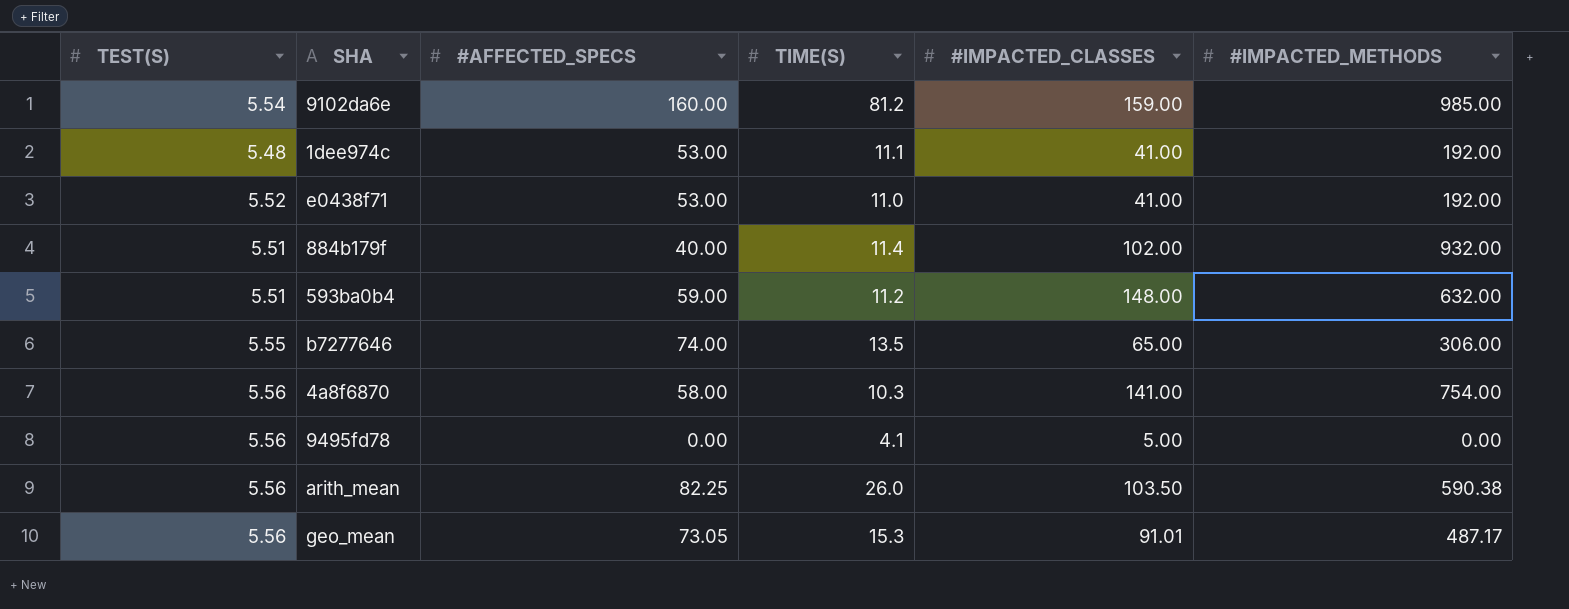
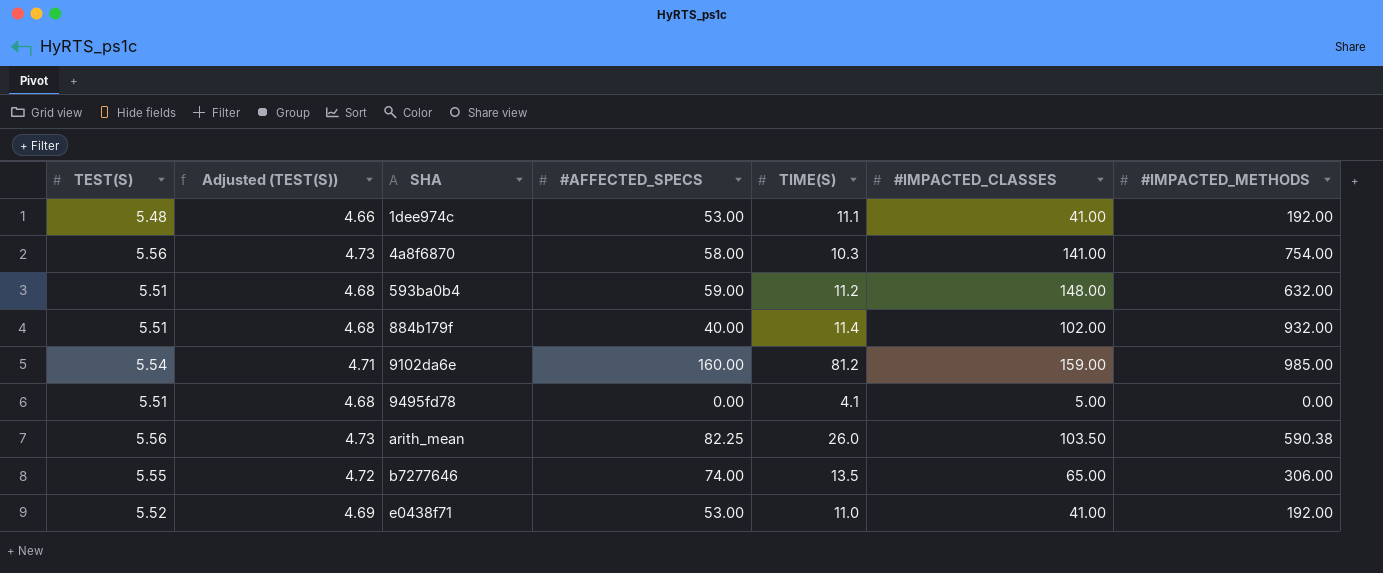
row order: none -> SHA ascending
column Adjusted (TEST(S)) | formula: none -> [TEST(S)] * 0.85
row geo_mean: 5.56 | 73.05 | 15.3 | 91.01 | 487.17 -> none
9495fd78 | TEST(S): 5.56 -> 5.51

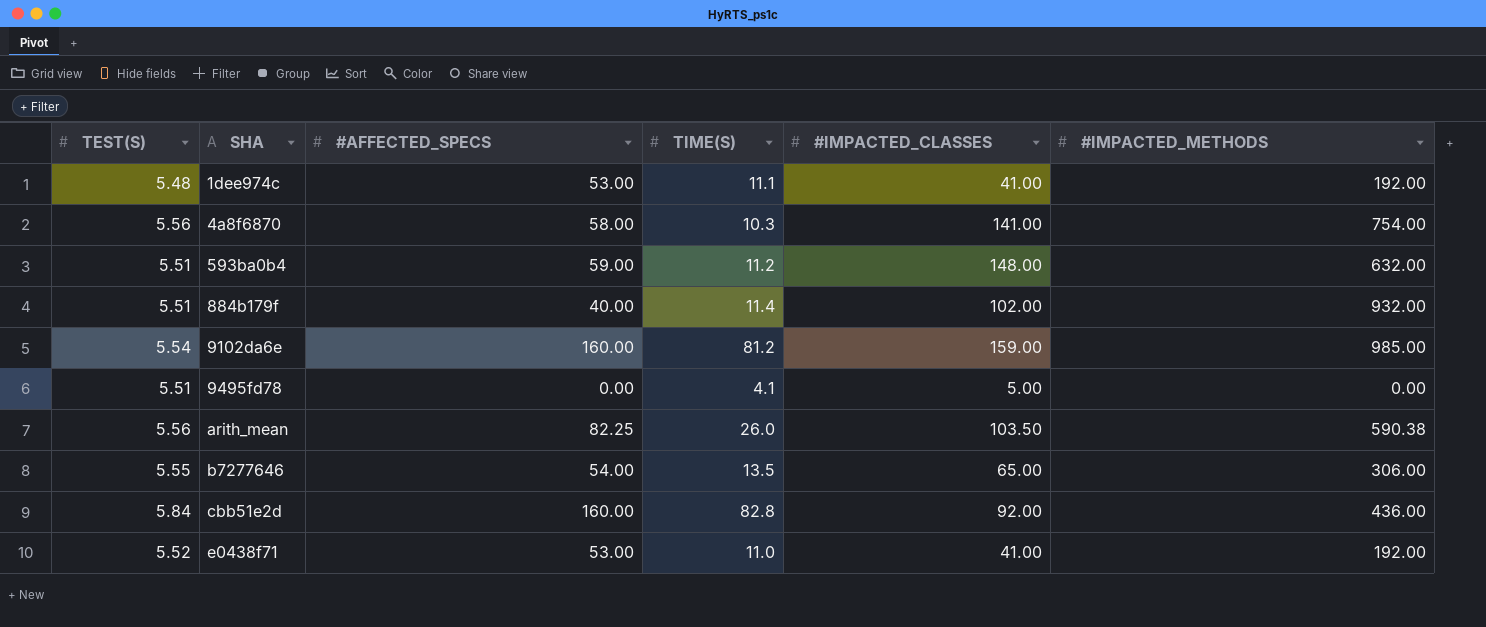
column Adjusted (TEST(S)) | formula: [TEST(S)] * 0.85 -> none
b7277646 | #AFFECTED_SPECS: 74.00 -> 54.00
row cbb51e2d: none -> 5.84 | 160.00 | 82.8 | 92.00 | 436.00

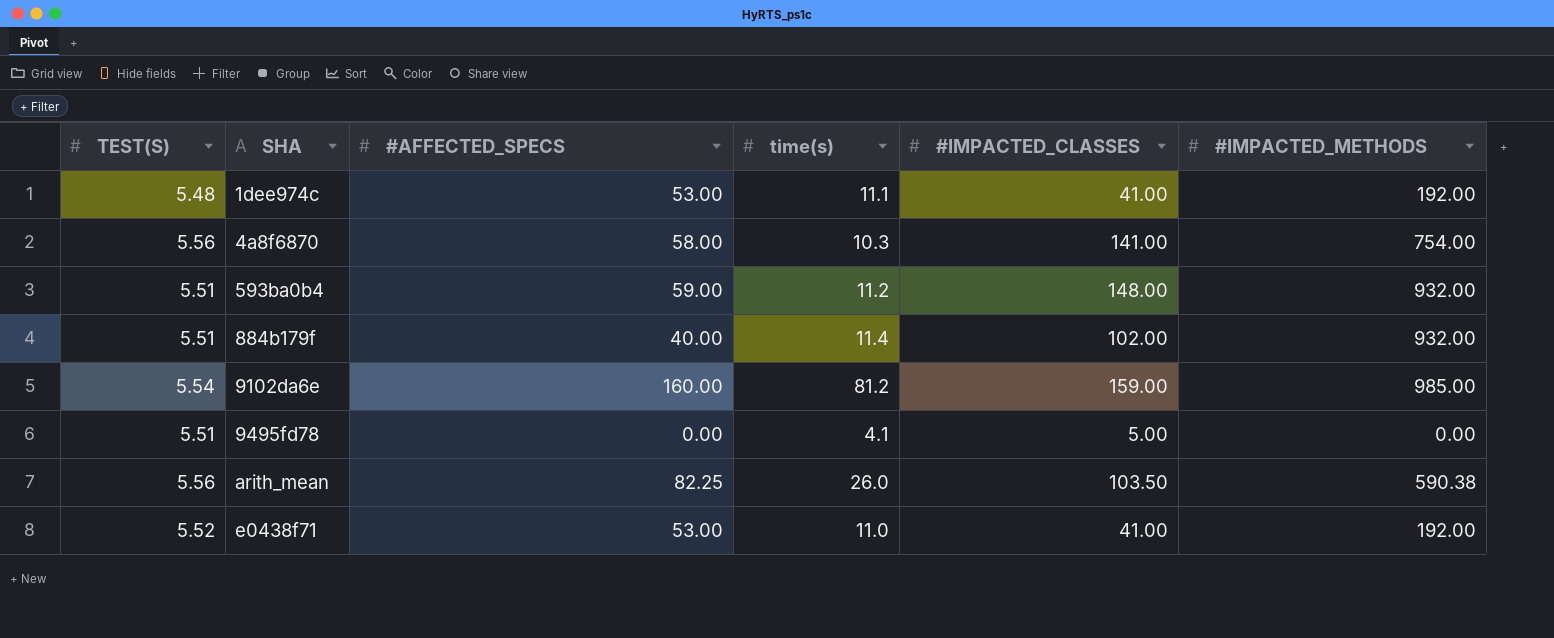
column name: TIME(S) -> time(s)
row b7277646: 5.55 | 54.00 | 13.5 | 65.00 | 306.00 -> none
row cbb51e2d: 5.84 | 160.00 | 82.8 | 92.00 | 436.00 -> none
593ba0b4 | #IMPACTED_METHODS: 632.00 -> 932.00

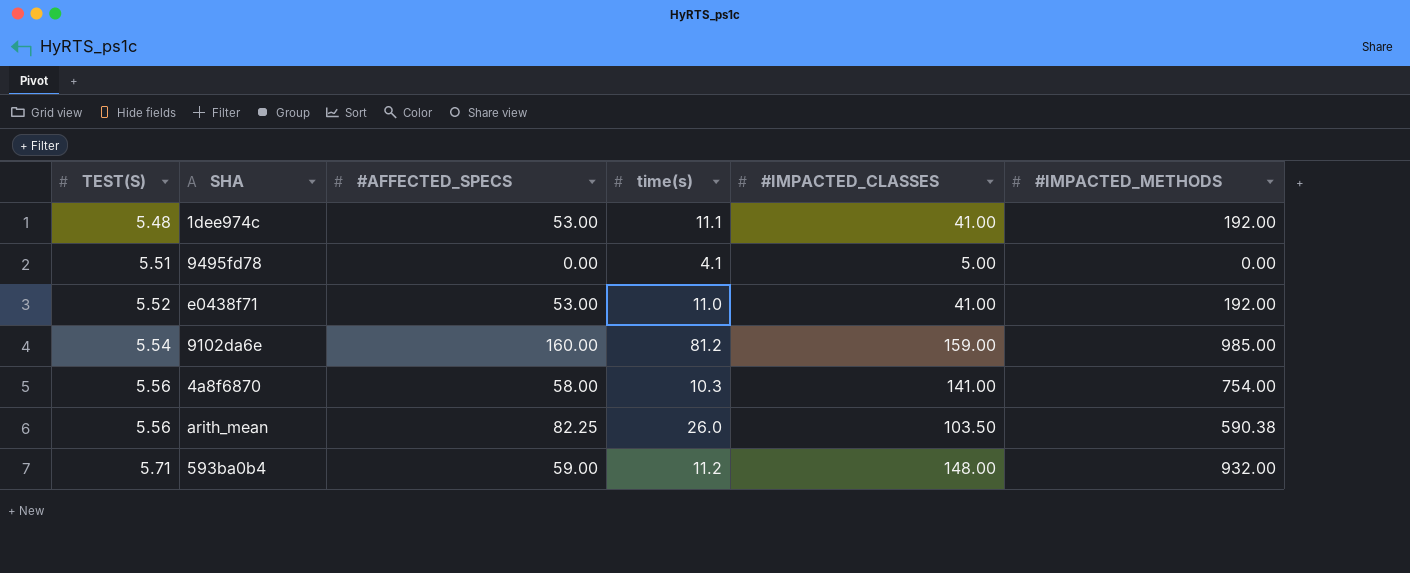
row order: SHA ascending -> TEST(S) ascending
row 884b179f: 5.51 | 40.00 | 11.4 | 102.00 | 932.00 -> none
593ba0b4 | TEST(S): 5.51 -> 5.71

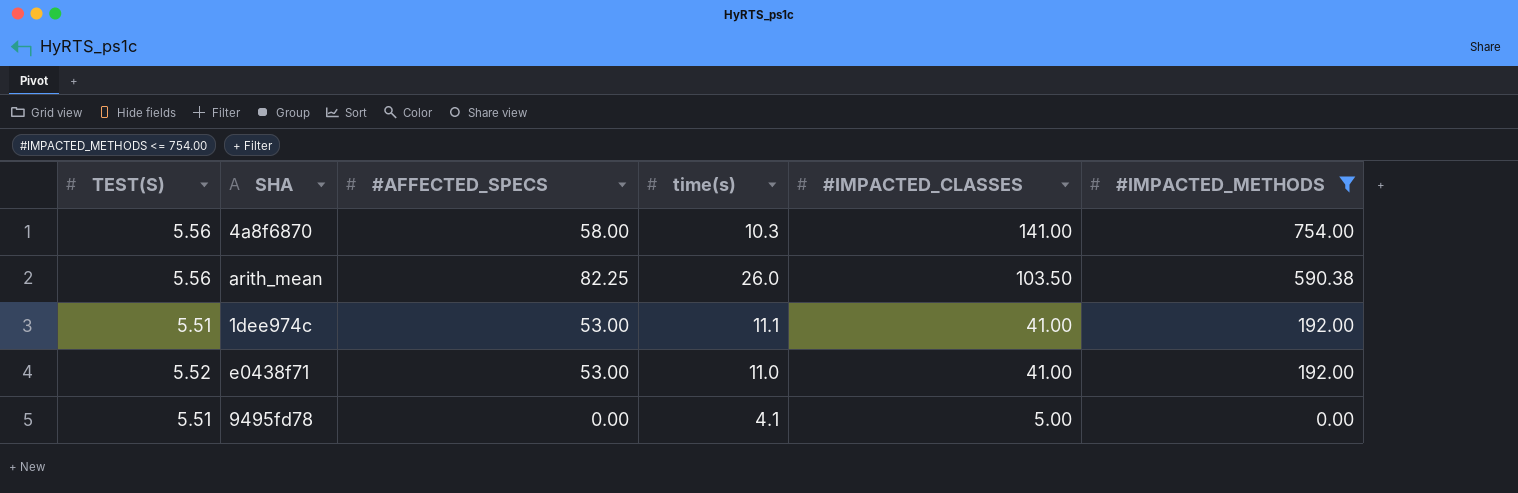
filter: none -> #IMPACTED_METHODS <= 754.00
row order: TEST(S) ascending -> #IMPACTED_CLASSES descending
1dee974c | TEST(S): 5.48 -> 5.51

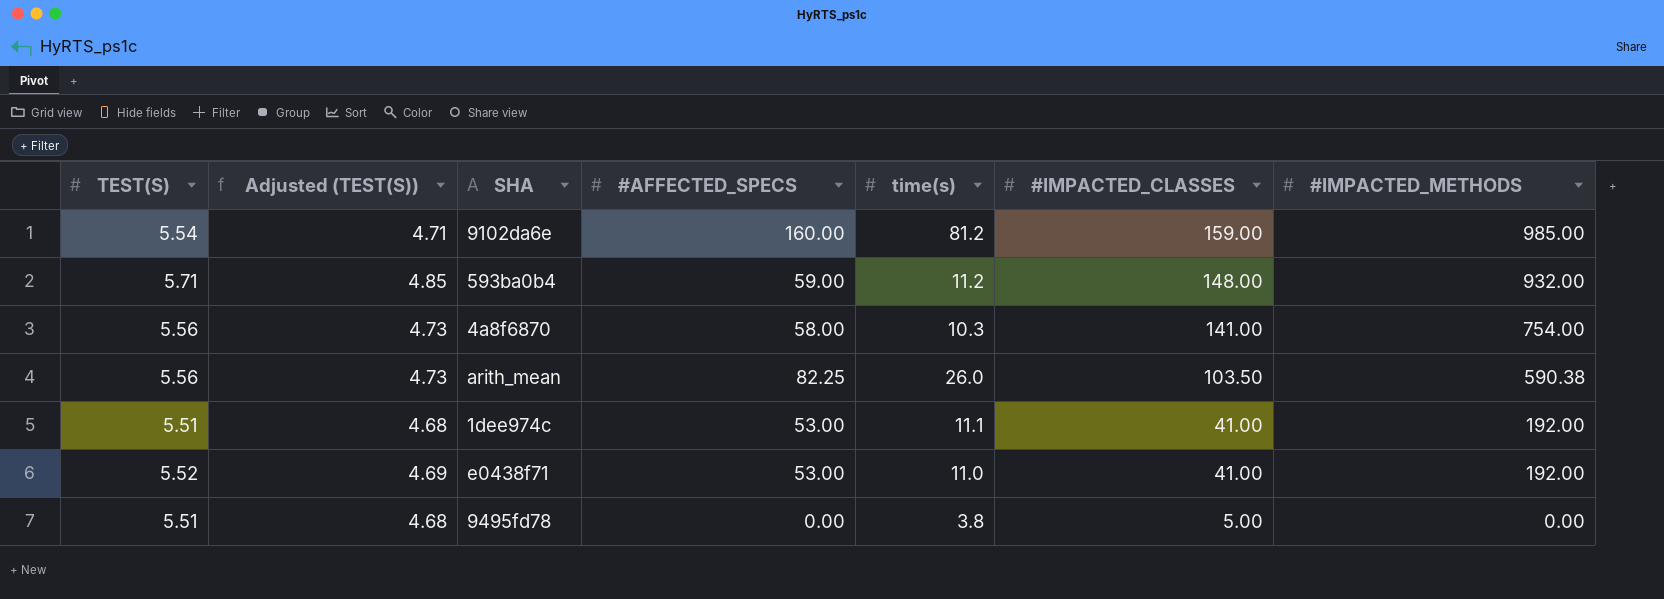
filter: #IMPACTED_METHODS <= 754.00 -> none
column Adjusted (TEST(S)) | formula: none -> [TEST(S)] * 0.85
9495fd78 | time(s): 4.1 -> 3.8

